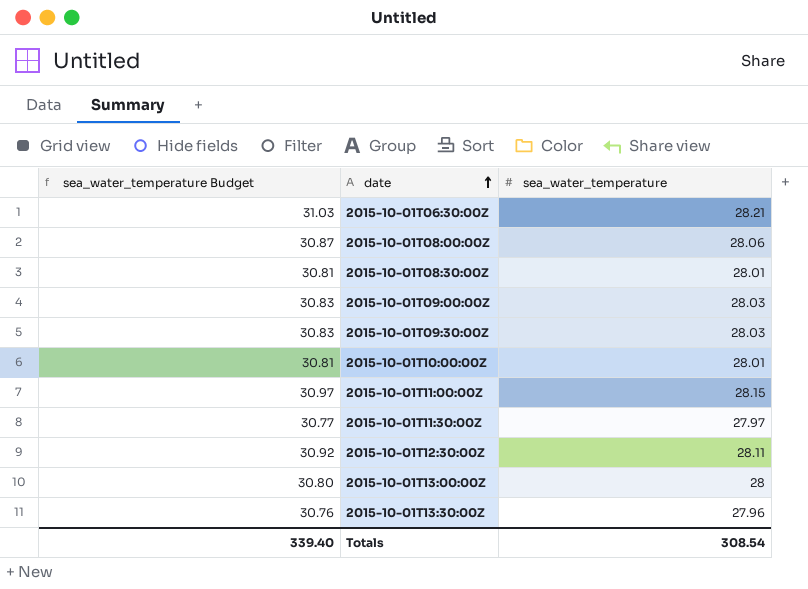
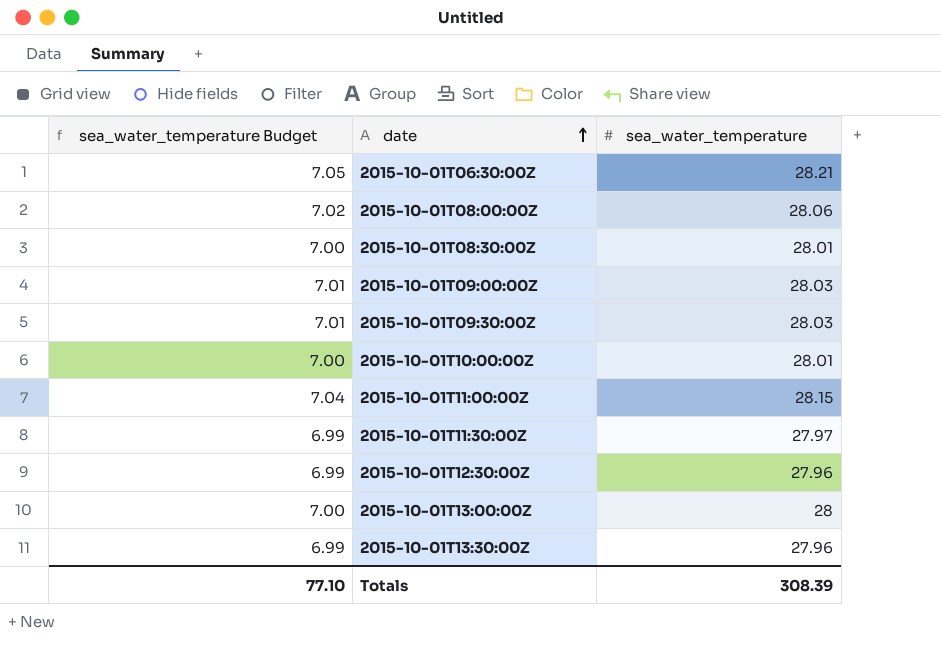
column sea_water_temperature Budget | formula: [sea_water_temperature] * 1.1 -> [sea_water_temperature] * 0.25
2015-10-01T12:30:00Z | sea_water_temperature: 28.11 -> 27.96
Totals | sea_water_temperature Budget: 339.40 -> 77.10
Totals | sea_water_temperature: 308.54 -> 308.39

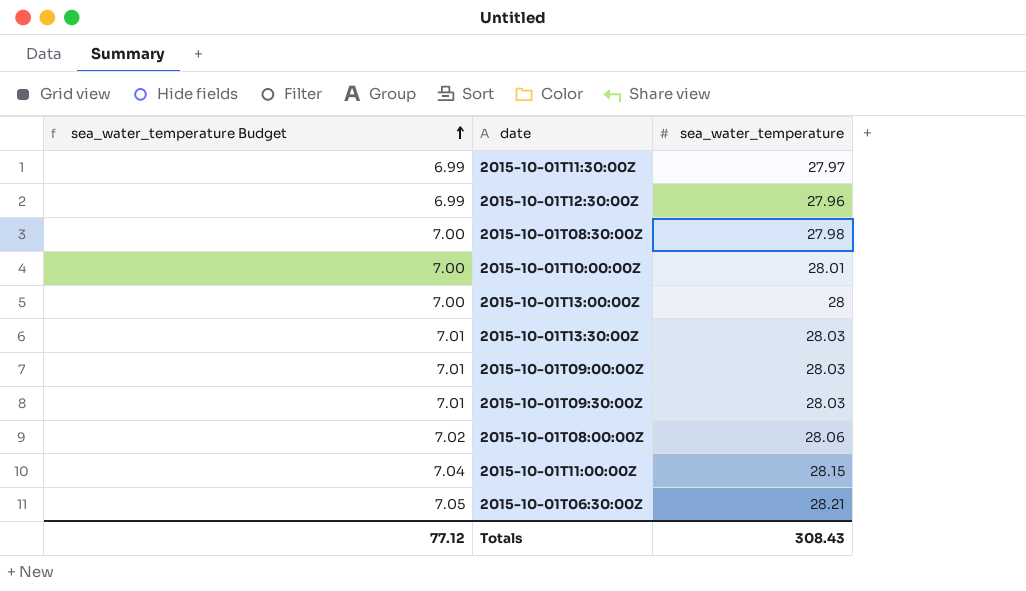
row order: date ascending -> sea_water_temperature Budget ascending
2015-10-01T08:30:00Z | sea_water_temperature: 28.01 -> 27.98
2015-10-01T13:30:00Z | sea_water_temperature Budget: 6.99 -> 7.01
2015-10-01T13:30:00Z | sea_water_temperature: 27.96 -> 28.03
Totals | sea_water_temperature Budget: 77.10 -> 77.12
Totals | sea_water_temperature: 308.39 -> 308.43

